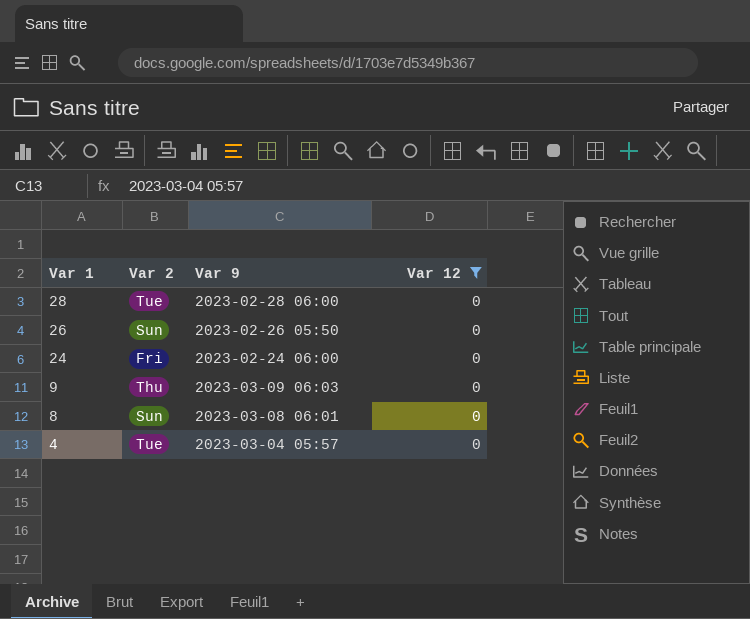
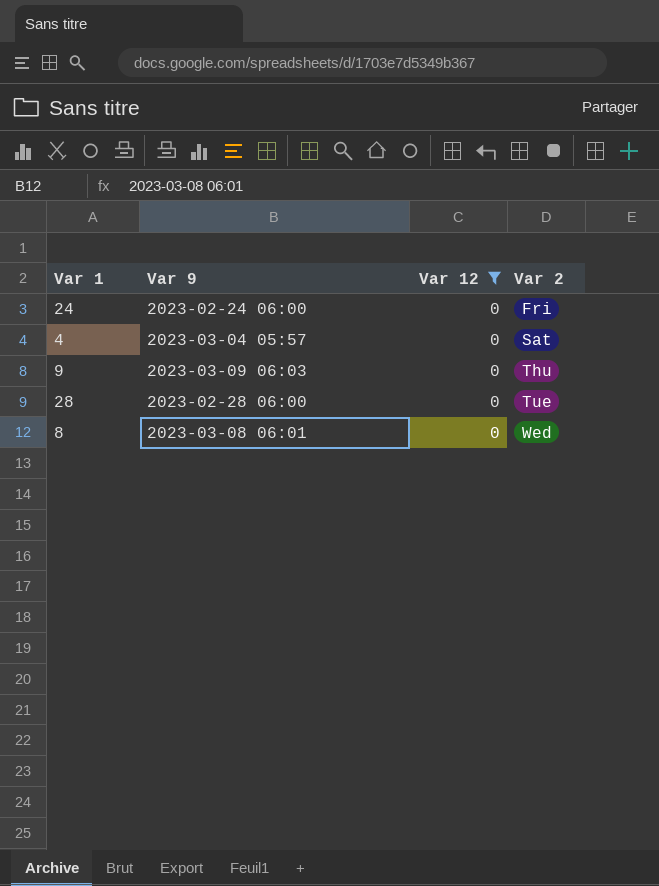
row order: Var 1 descending -> Var 2 ascending
column Var 2 | position: 2 -> 4
row 26: Sun | 2023-02-26 05:50 | 0 -> none
4 | Var 2: Tue -> Sat
8 | Var 2: Sun -> Wed

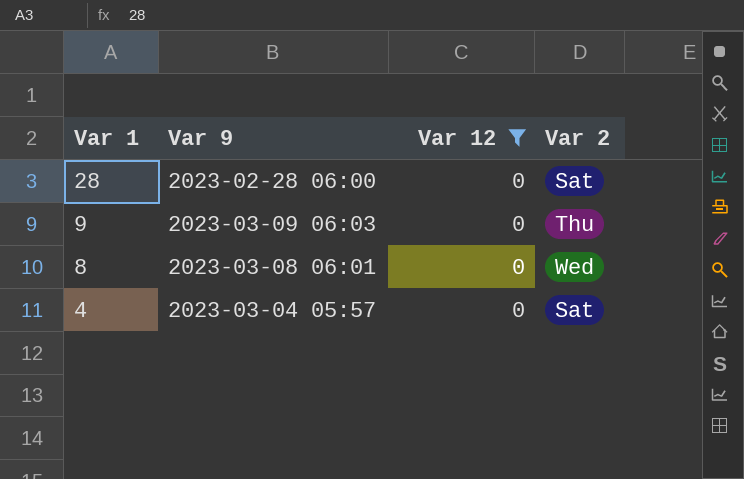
row order: Var 2 ascending -> Var 1 descending
row 24: 2023-02-24 06:00 | 0 | Fri -> none
28 | Var 2: Tue -> Sat

